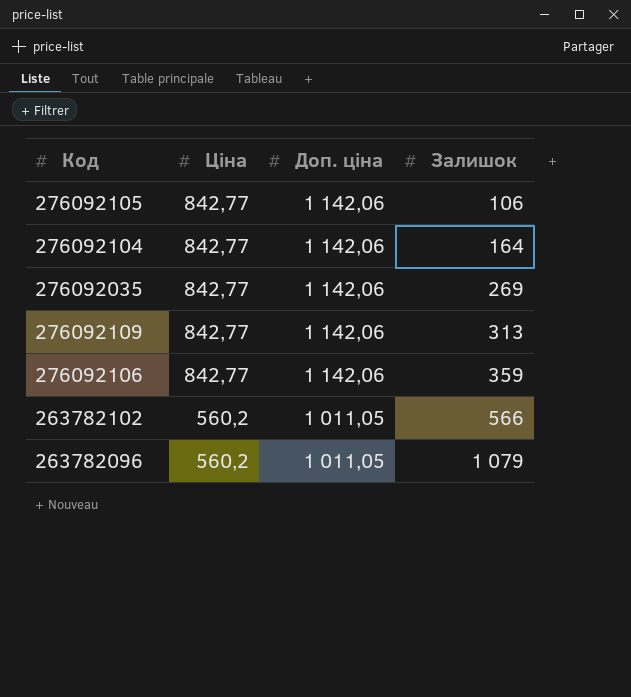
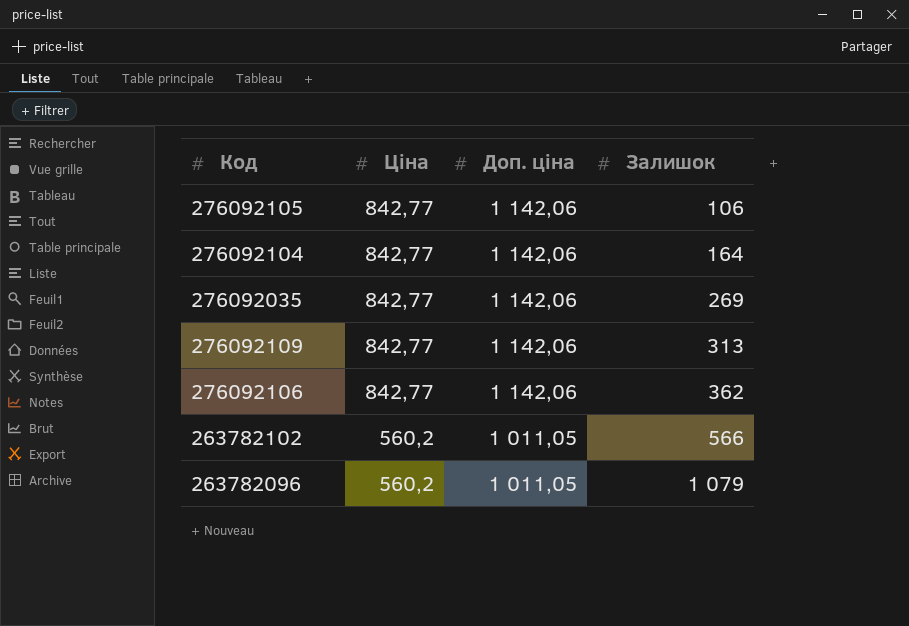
276092106 | Залишок: 359 -> 362

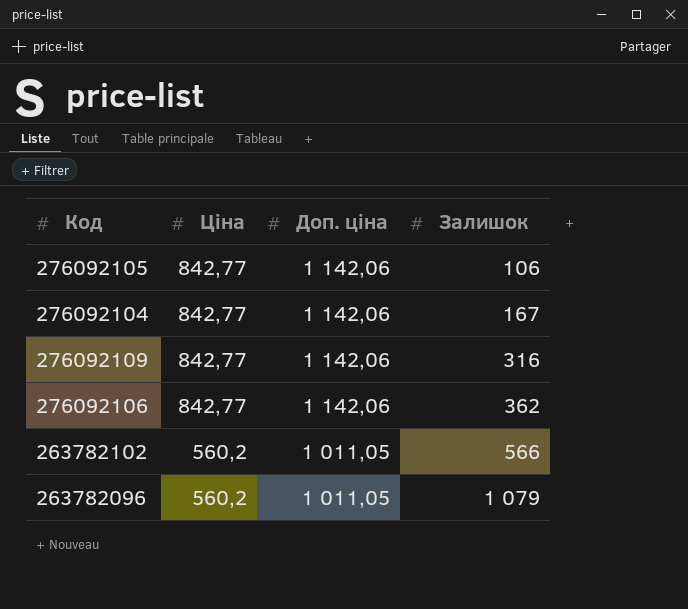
row 276092035: 842,77 | 1 142,06 | 269 -> none
276092104 | Залишок: 164 -> 167
276092109 | Залишок: 313 -> 316

